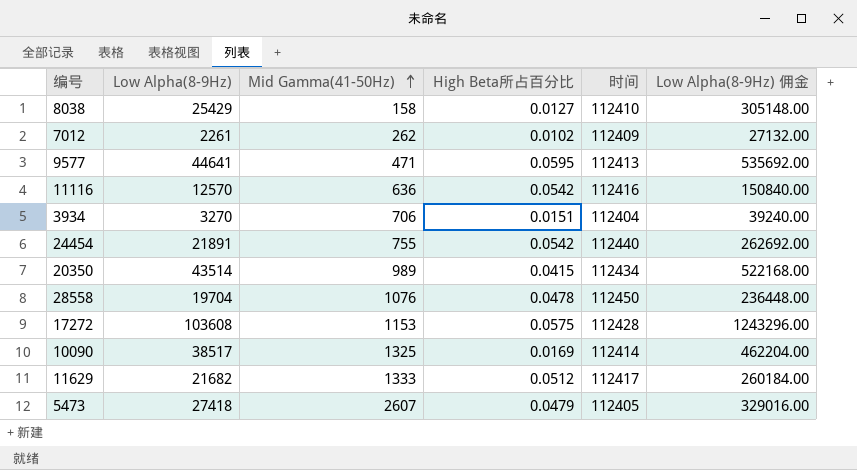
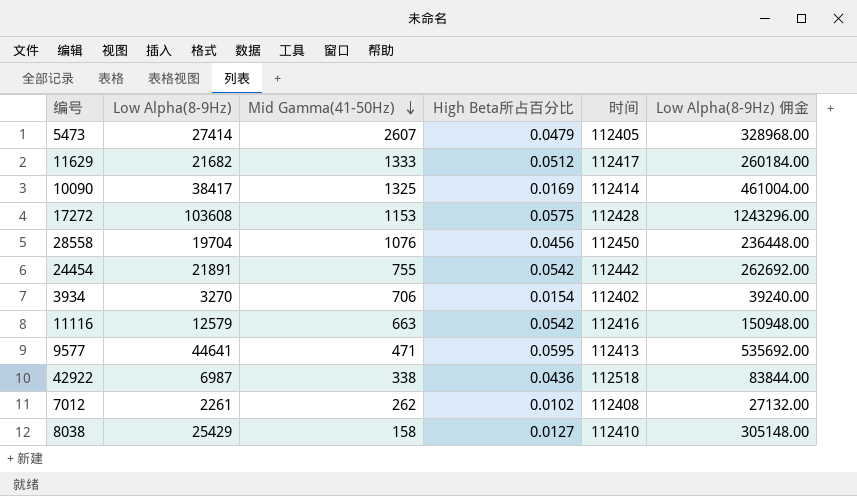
row order: Mid Gamma(41-50Hz) ascending -> Mid Gamma(41-50Hz) descending
row 20350: 43514 | 989 | 0.0415 | 112434 | 522168.00 -> none
5473 | Low Alpha(8-9Hz): 27418 -> 27414
5473 | Low Alpha(8-9Hz) 佣金: 329016.00 -> 328968.00
10090 | Low Alpha(8-9Hz): 38517 -> 38417
10090 | Low Alpha(8-9Hz) 佣金: 462204.00 -> 461004.00
28558 | High Beta所占百分比: 0.0478 -> 0.0456
24454 | 时间: 112440 -> 112442
3934 | High Beta所占百分比: 0.0151 -> 0.0154
3934 | 时间: 112404 -> 112402
11116 | Low Alpha(8-9Hz): 12570 -> 12579
11116 | Mid Gamma(41-50Hz): 636 -> 663
11116 | Low Alpha(8-9Hz) 佣金: 150840.00 -> 150948.00
row 42922: none -> 6987 | 338 | 0.0436 | 112518 | 83844.00
7012 | 时间: 112409 -> 112408

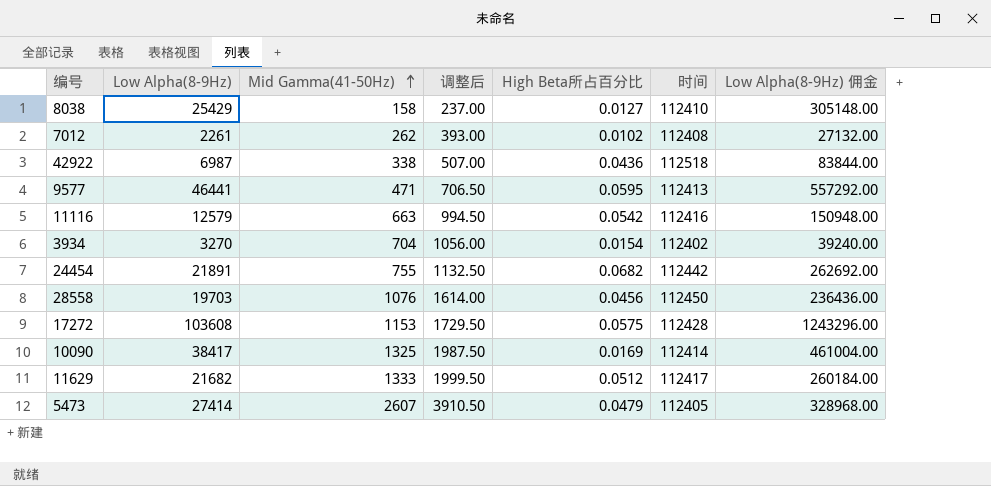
row order: Mid Gamma(41-50Hz) descending -> Mid Gamma(41-50Hz) ascending
column 调整后 | formula: none -> [Mid Gamma(41-50Hz)] * 1.5
9577 | Low Alpha(8-9Hz): 44641 -> 46441
9577 | Low Alpha(8-9Hz) 佣金: 535692.00 -> 557292.00
3934 | Mid Gamma(41-50Hz): 706 -> 704
24454 | High Beta所占百分比: 0.0542 -> 0.0682
28558 | Low Alpha(8-9Hz): 19704 -> 19703
28558 | Low Alpha(8-9Hz) 佣金: 236448.00 -> 236436.00

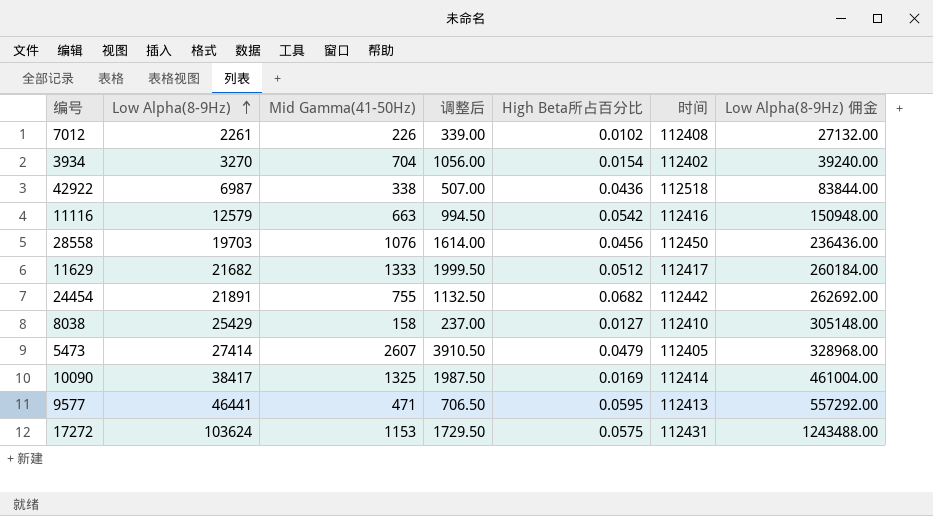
row order: Mid Gamma(41-50Hz) ascending -> Low Alpha(8-9Hz) ascending
7012 | Mid Gamma(41-50Hz): 262 -> 226
7012 | 调整后: 393.00 -> 339.00
17272 | Low Alpha(8-9Hz): 103608 -> 103624
17272 | 时间: 112428 -> 112431
17272 | Low Alpha(8-9Hz) 佣金: 1243296.00 -> 1243488.00

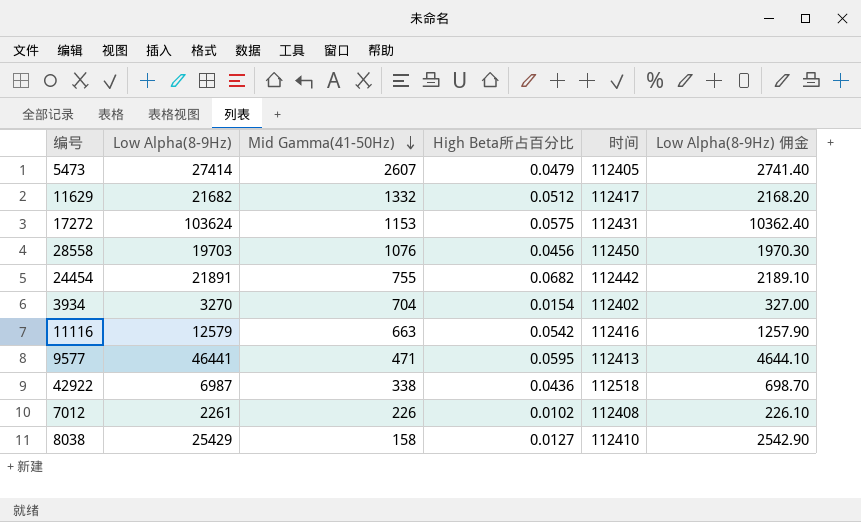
row order: Low Alpha(8-9Hz) ascending -> Mid Gamma(41-50Hz) descending
column 调整后 | formula: [Mid Gamma(41-50Hz)] * 1.5 -> none
column Low Alpha(8-9Hz) 佣金 | formula: [Low Alpha(8-9Hz)] * 12 -> [Low Alpha(8-9Hz)] * 0.1
row 10090: 38417 | 1325 | 1987.50 | 0.0169 | 112414 | 461004.00 -> none
11629 | Mid Gamma(41-50Hz): 1333 -> 1332

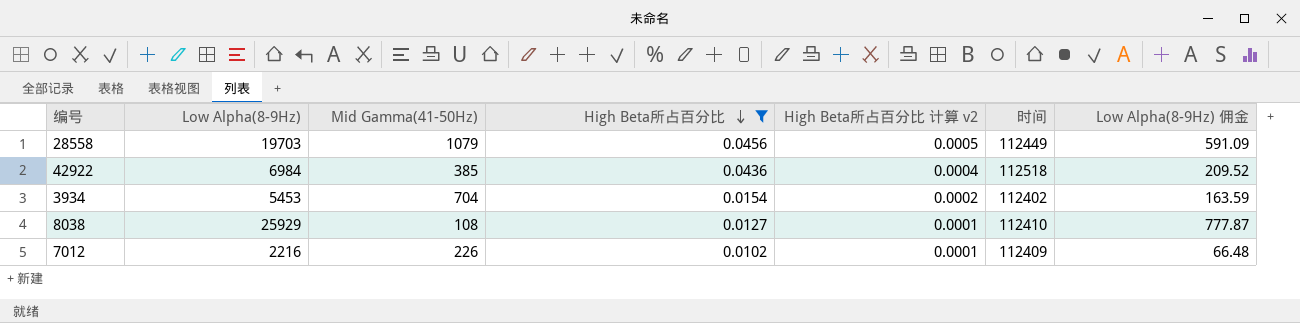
filter: none -> High Beta所占百分比 <= 0.0456
row order: Mid Gamma(41-50Hz) descending -> High Beta所占百分比 descending
column High Beta所占百分比 计算 v2 | formula: none -> [High Beta所占百分比] * 0.01
column Low Alpha(8-9Hz) 佣金 | formula: [Low Alpha(8-9Hz)] * 0.1 -> [Low Alpha(8-9Hz)] * 0.03
28558 | Mid Gamma(41-50Hz): 1076 -> 1079
28558 | 时间: 112450 -> 112449
42922 | Low Alpha(8-9Hz): 6987 -> 6984
42922 | Mid Gamma(41-50Hz): 338 -> 385
3934 | Low Alpha(8-9Hz): 3270 -> 5453
8038 | Low Alpha(8-9Hz): 25429 -> 25929
8038 | Mid Gamma(41-50Hz): 158 -> 108
7012 | Low Alpha(8-9Hz): 2261 -> 2216
7012 | 时间: 112408 -> 112409

